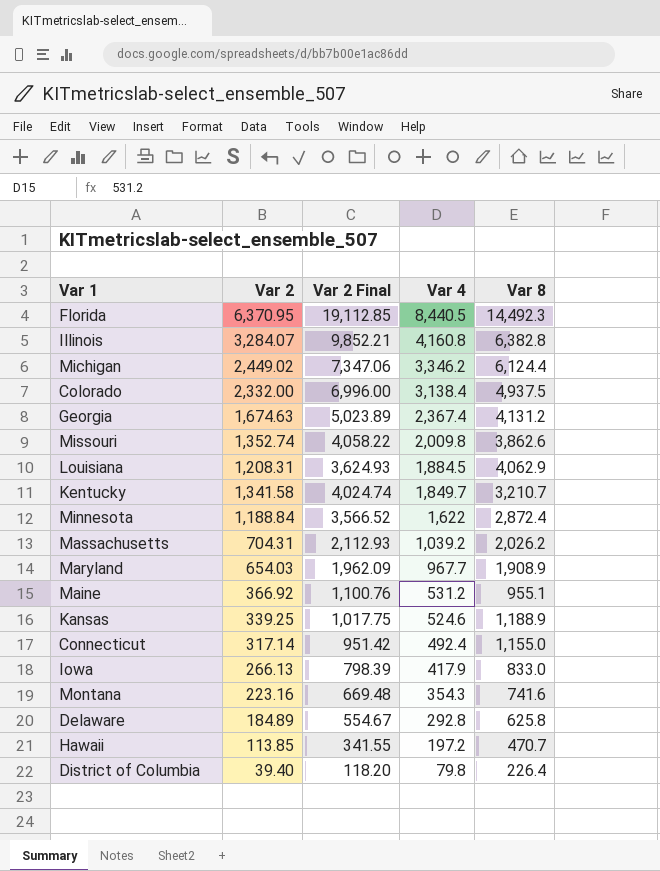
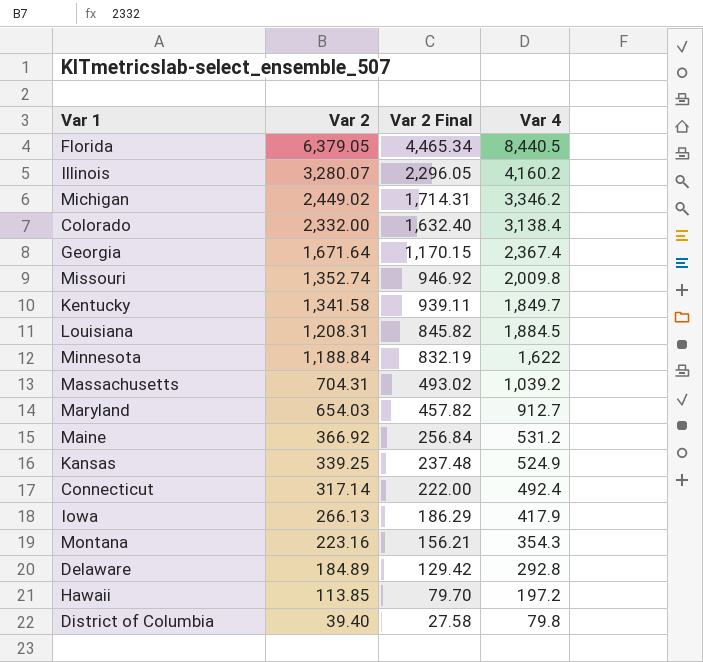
row order: Var 4 descending -> Var 2 descending
column Var 8 | position: 5 -> none
column Var 2 Final | formula: [Var 2] * 3 -> [Var 2] * 0.7
Florida | Var 2: 6,370.95 -> 6,379.05
Illinois | Var 2: 3,284.07 -> 3,280.07
Illinois | Var 4: 4,160.8 -> 4,160.2
Georgia | Var 2: 1,674.63 -> 1,671.64
Maryland | Var 4: 967.7 -> 912.7
Kansas | Var 4: 524.6 -> 524.9

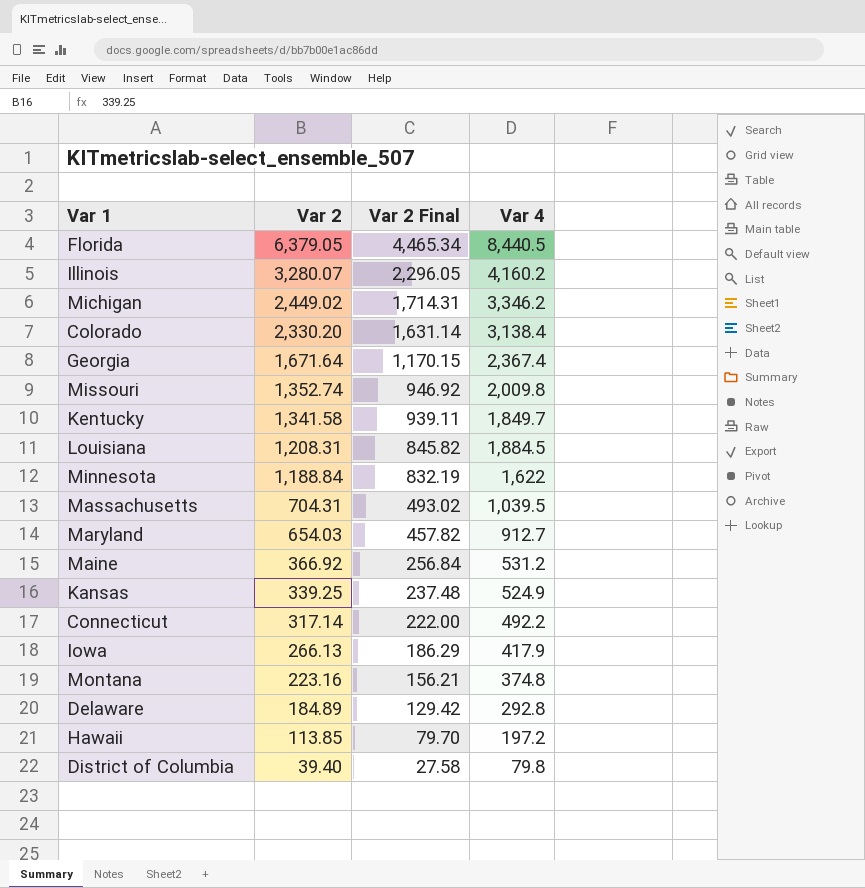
Colorado | Var 2: 2,332.00 -> 2,330.20
Colorado | Var 2 Final: 1,632.40 -> 1,631.14
Massachusetts | Var 4: 1,039.2 -> 1,039.5
Connecticut | Var 4: 492.4 -> 492.2
Montana | Var 4: 354.3 -> 374.8

